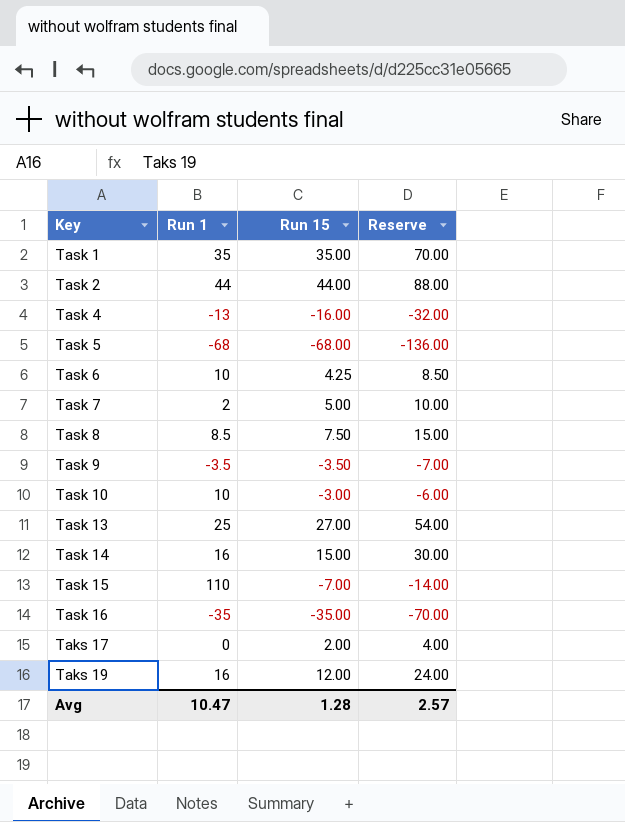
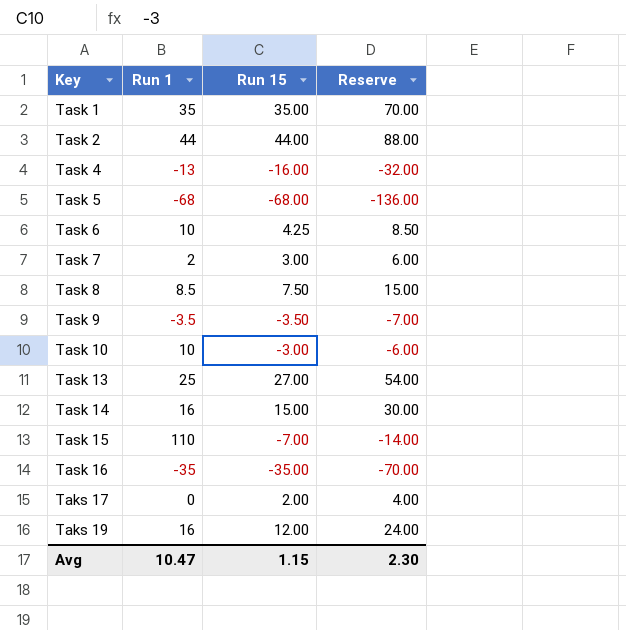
Task 7 | Run 15: 5.00 -> 3.00
Task 7 | Reserve: 10.00 -> 6.00
Avg | Run 15: 1.28 -> 1.15
Avg | Reserve: 2.57 -> 2.30

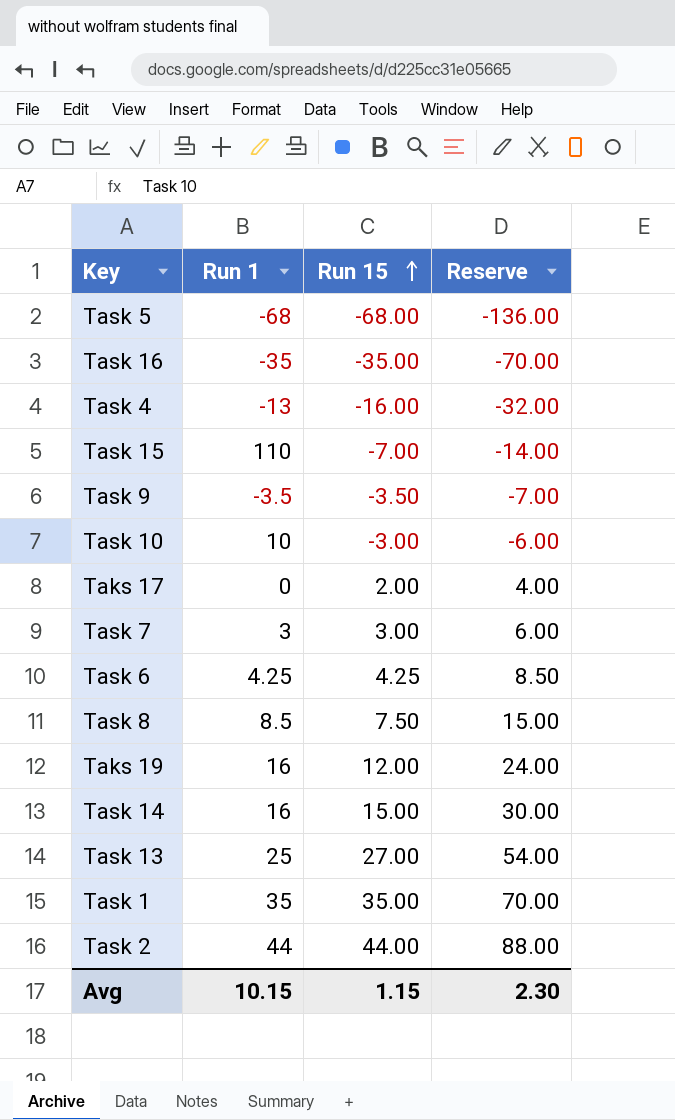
row order: none -> Run 15 ascending
Task 7 | Run 1: 2 -> 3
Task 6 | Run 1: 10 -> 4.25
Avg | Run 1: 10.47 -> 10.15

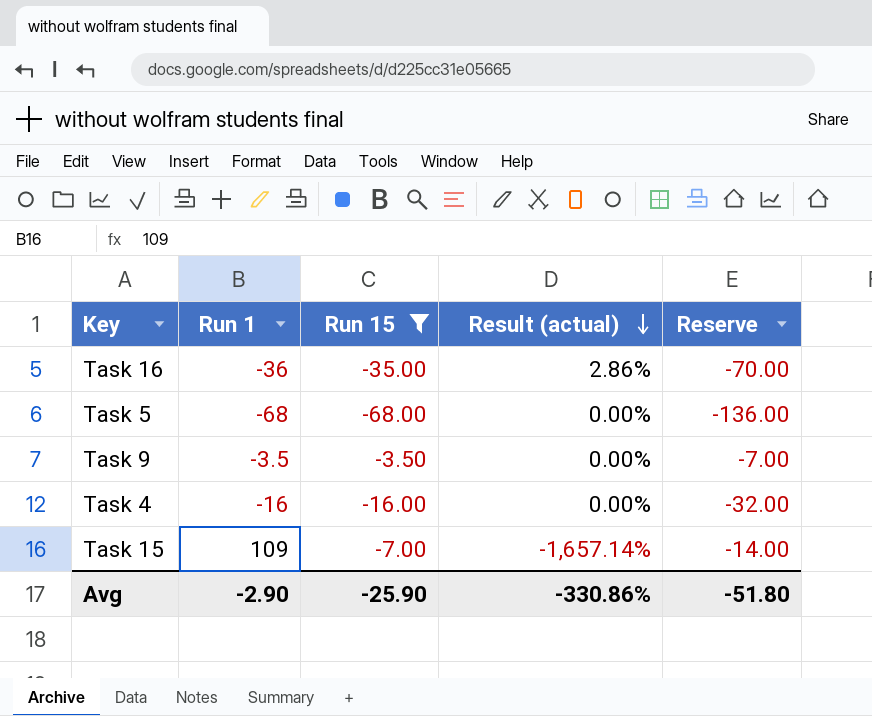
filter: none -> Run 15 <= -3.50
row order: Run 15 ascending -> Result (actual) descending
column Result (actual) | formula: none -> ([Run 1] - [Run 15]) / [Run 15]
Task 16 | Run 1: -35 -> -36
Task 4 | Run 1: -13 -> -16
Task 15 | Run 1: 110 -> 109
Avg | Run 1: 10.15 -> -2.90
Avg | Run 15: 1.15 -> -25.90
Avg | Reserve: 2.30 -> -51.80

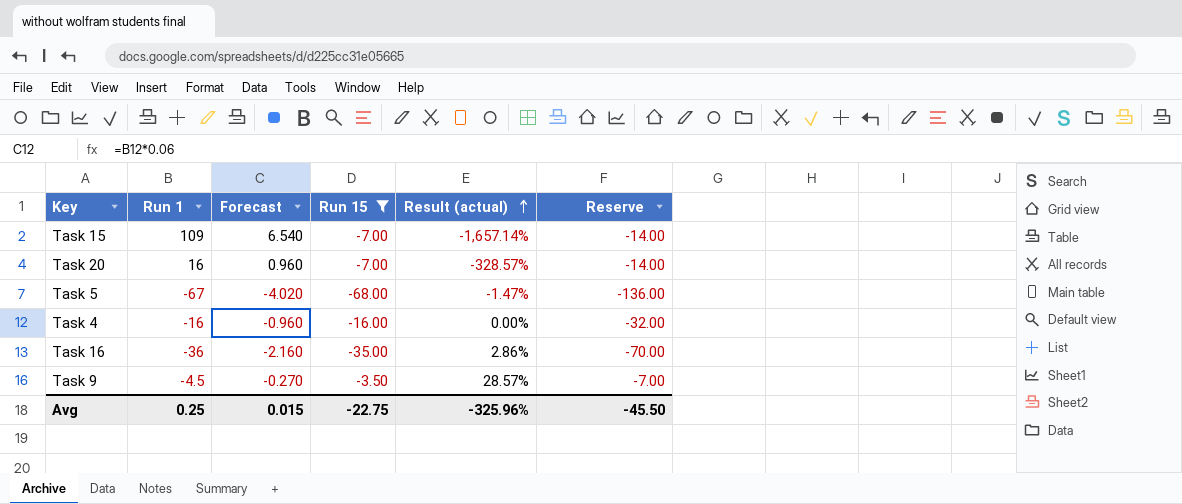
row order: Result (actual) descending -> Result (actual) ascending
column Forecast | formula: none -> [Run 1] * 0.06
row Task 20: none -> 16 | 0.960 | -7.00 | -328.57% | -14.00
Task 5 | Run 1: -68 -> -67
Task 5 | Result (actual): 0.00% -> -1.47%
Task 9 | Run 1: -3.5 -> -4.5
Task 9 | Result (actual): 0.00% -> 28.57%
Avg | Run 1: -2.90 -> 0.25
Avg | Run 15: -25.90 -> -22.75
Avg | Result (actual): -330.86% -> -325.96%
Avg | Reserve: -51.80 -> -45.50

